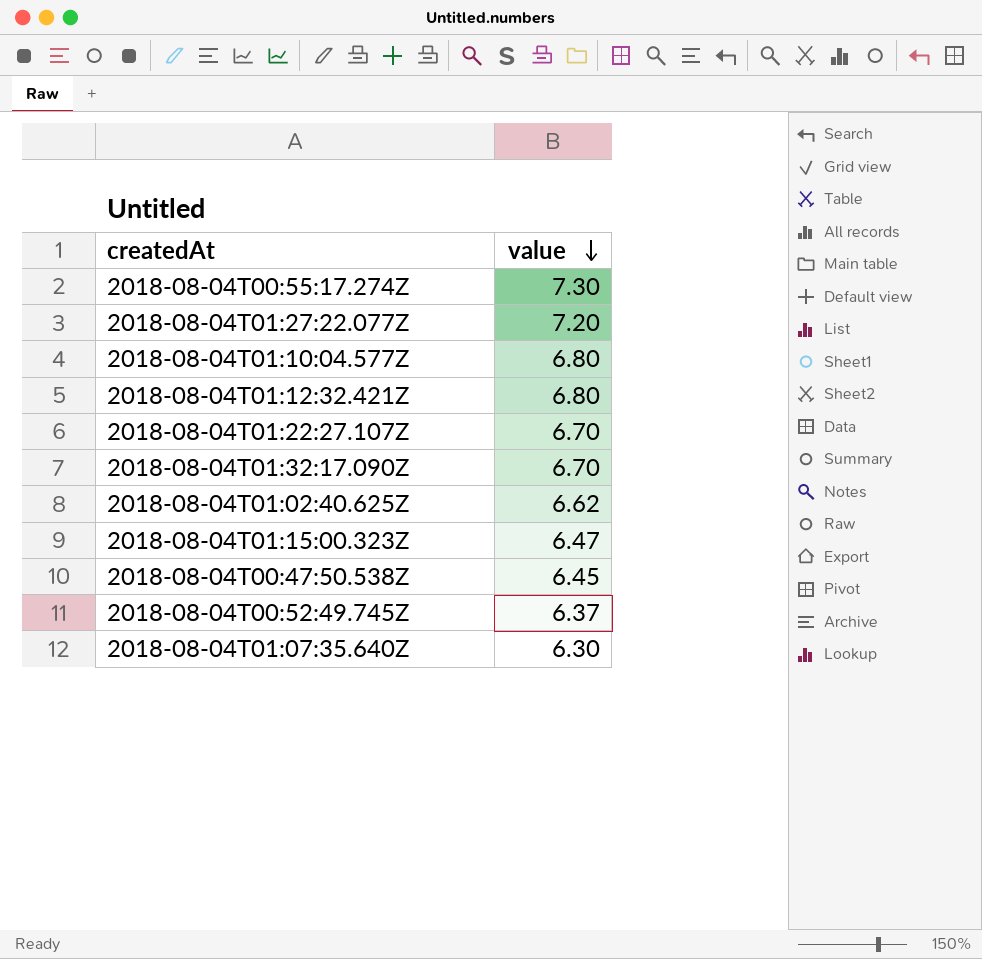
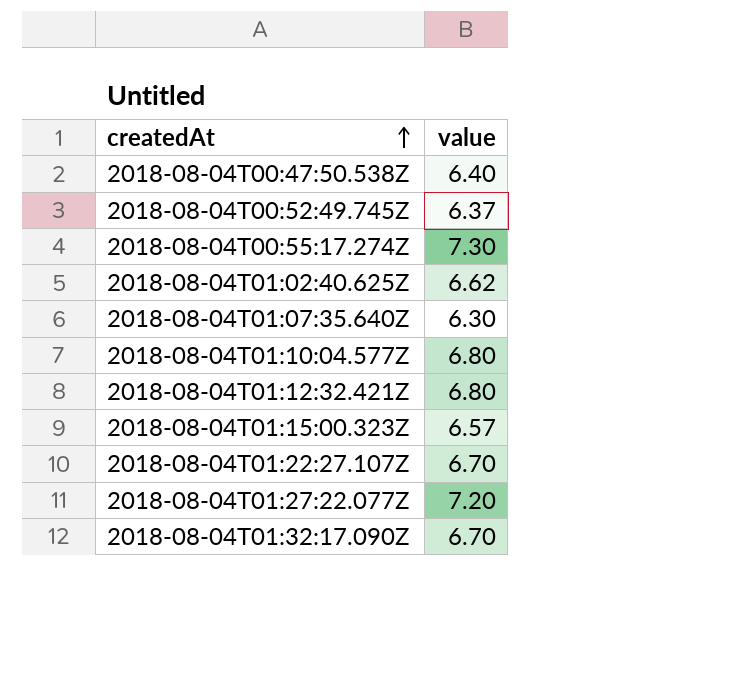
row order: value descending -> createdAt ascending
2018-08-04T00:47:50.538Z | value: 6.45 -> 6.40
2018-08-04T01:15:00.323Z | value: 6.47 -> 6.57

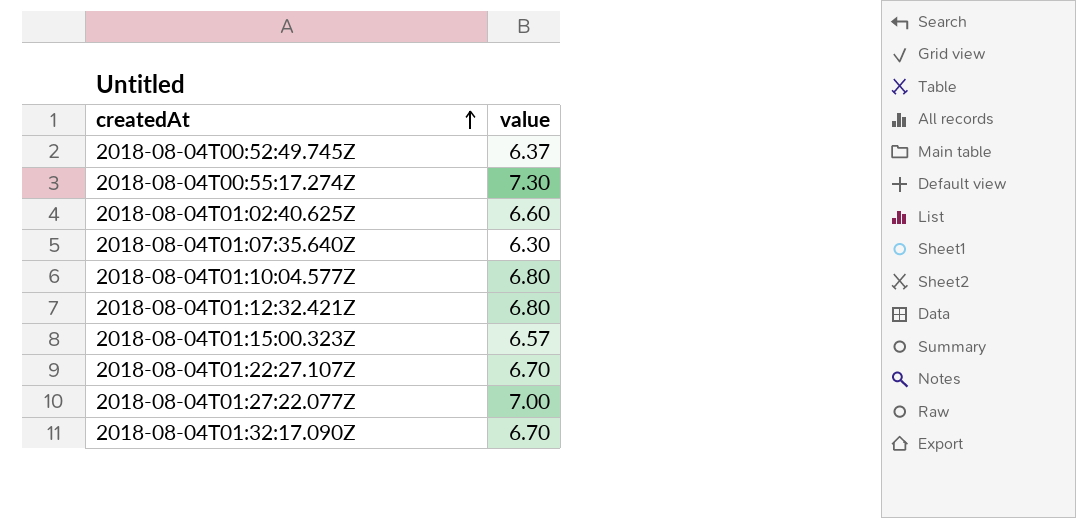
row 2018-08-04T00:47:50.538Z: 6.40 -> none
2018-08-04T01:02:40.625Z | value: 6.62 -> 6.60
2018-08-04T01:27:22.077Z | value: 7.20 -> 7.00

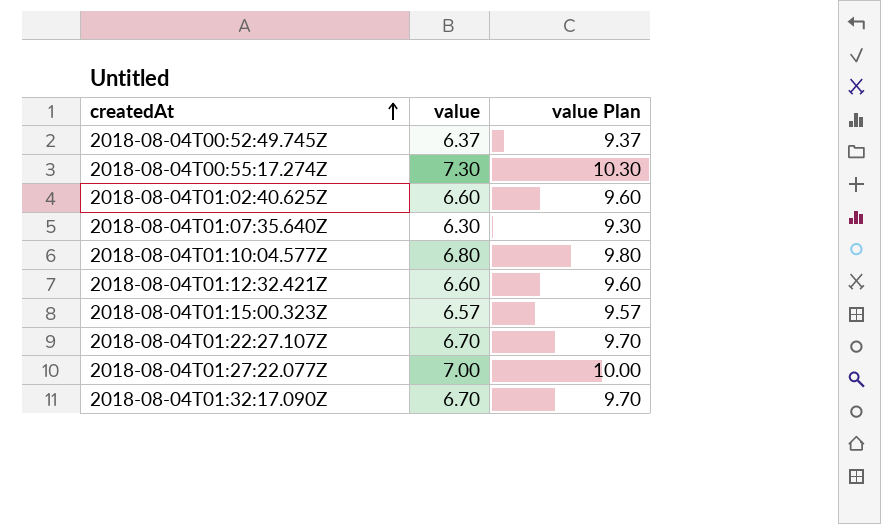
column value Plan | formula: none -> [value] + 3
2018-08-04T01:12:32.421Z | value: 6.80 -> 6.60

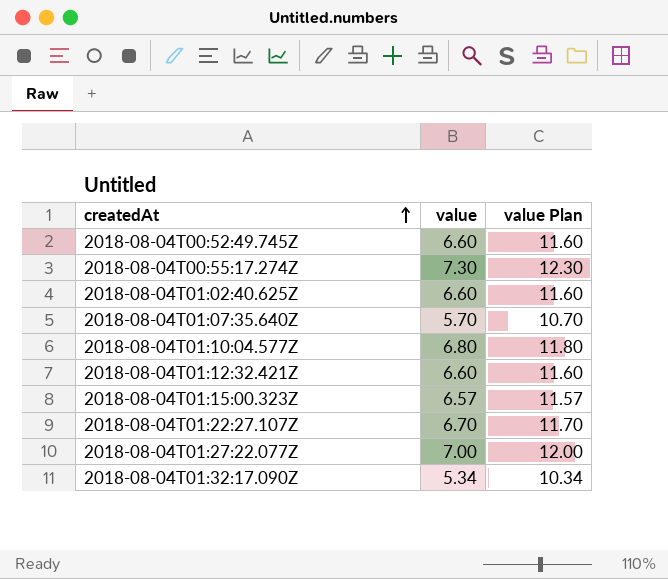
column value Plan | formula: [value] + 3 -> [value] + 5
2018-08-04T00:52:49.745Z | value: 6.37 -> 6.60
2018-08-04T01:07:35.640Z | value: 6.30 -> 5.70
2018-08-04T01:32:17.090Z | value: 6.70 -> 5.34

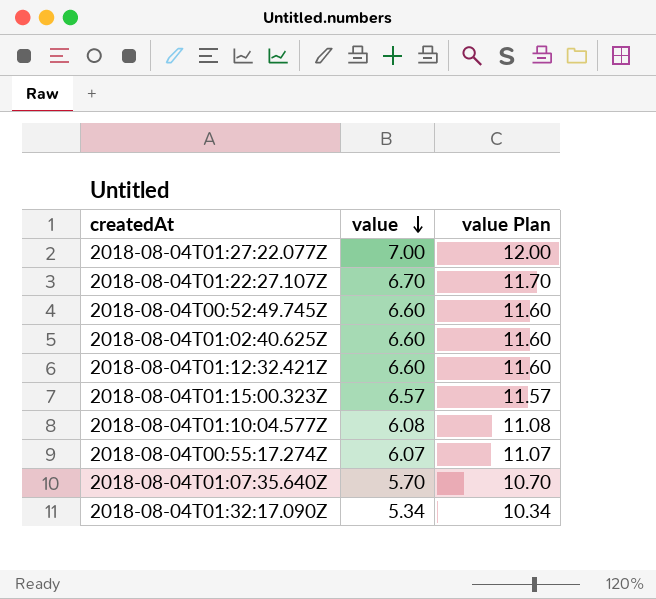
row order: createdAt ascending -> value descending
2018-08-04T01:10:04.577Z | value: 6.80 -> 6.08
2018-08-04T01:10:04.577Z | value Plan: 11.80 -> 11.08
2018-08-04T00:55:17.274Z | value: 7.30 -> 6.07
2018-08-04T00:55:17.274Z | value Plan: 12.30 -> 11.07

